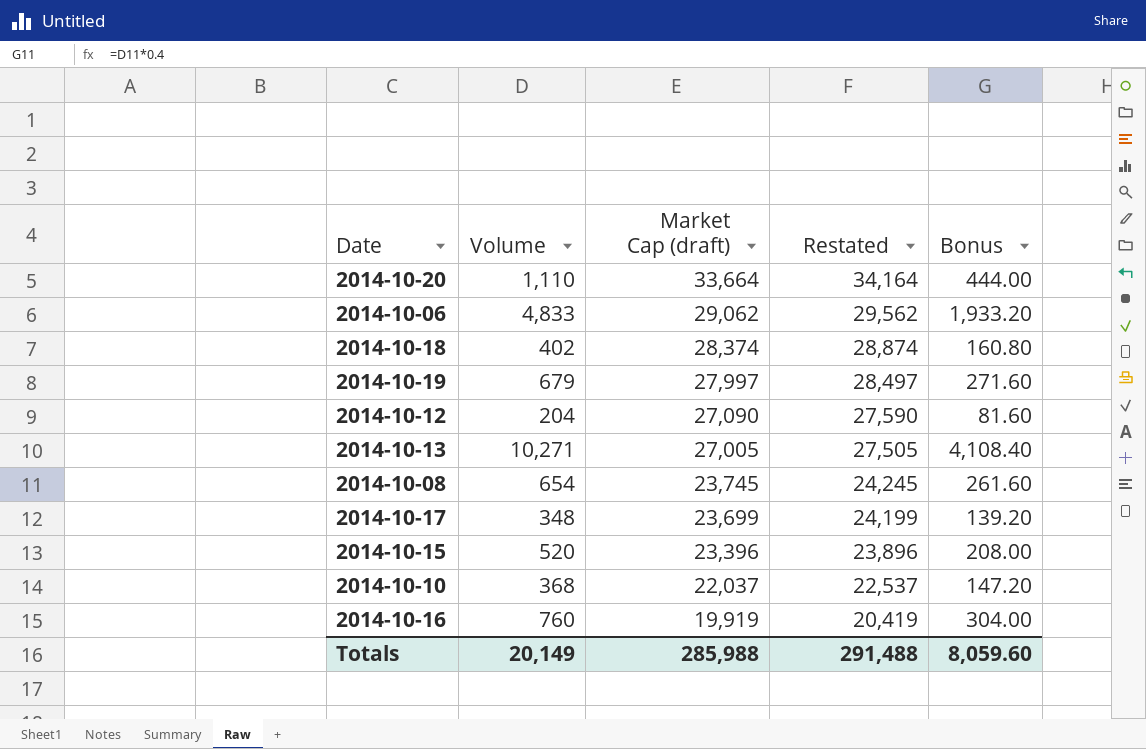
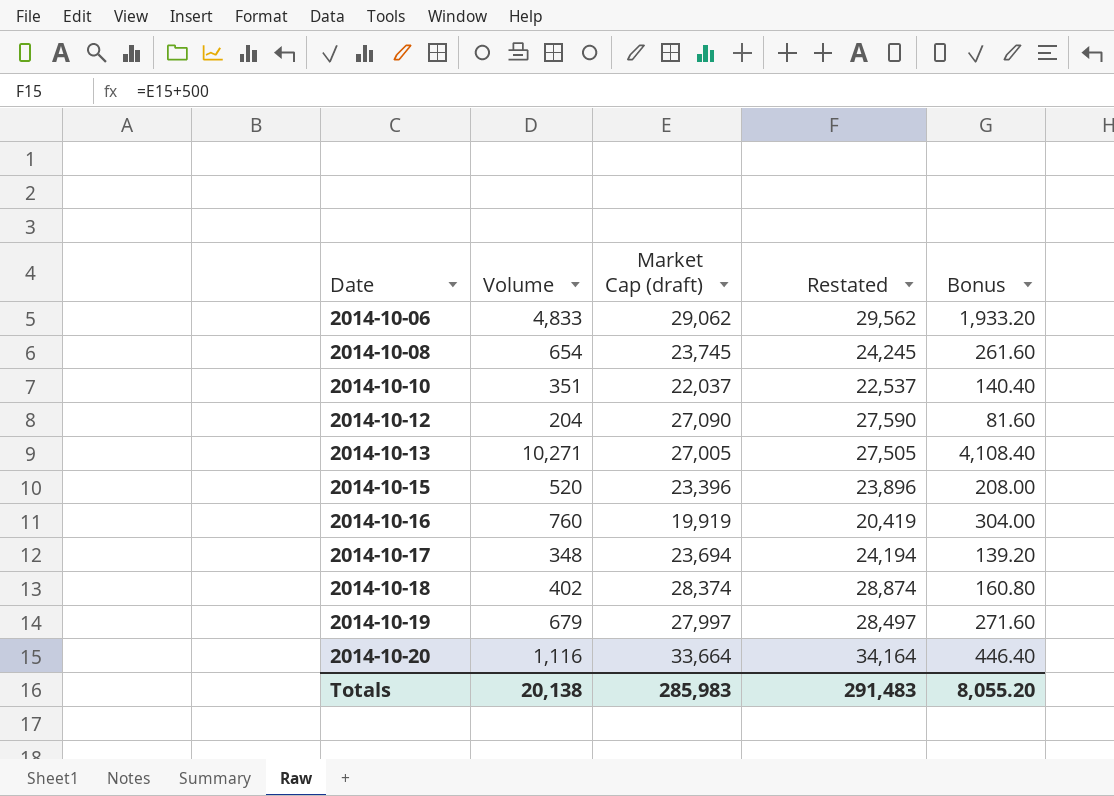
row order: Market Cap (draft) descending -> Date ascending
2014-10-10 | Volume: 368 -> 351
2014-10-10 | Bonus: 147.20 -> 140.40
2014-10-17 | Market Cap (draft): 23,699 -> 23,694
2014-10-17 | Restated: 24,199 -> 24,194
2014-10-20 | Volume: 1,110 -> 1,116
2014-10-20 | Bonus: 444.00 -> 446.40
Totals | Volume: 20,149 -> 20,138
Totals | Market Cap (draft): 285,988 -> 285,983
Totals | Restated: 291,488 -> 291,483
Totals | Bonus: 8,059.60 -> 8,055.20

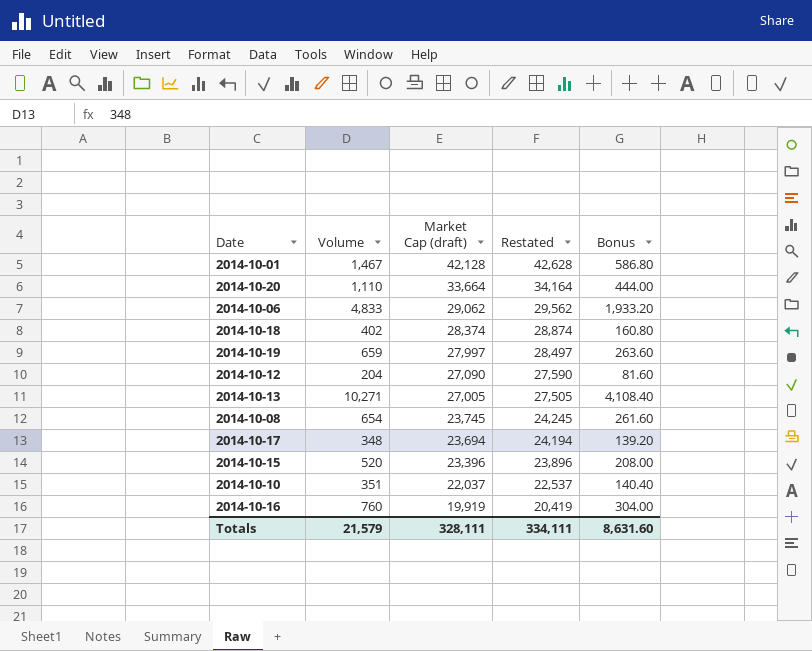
row order: Date ascending -> Market Cap (draft) descending
row 2014-10-01: none -> 1,467 | 42,128 | 42,628 | 586.80
2014-10-20 | Volume: 1,116 -> 1,110
2014-10-20 | Bonus: 446.40 -> 444.00
2014-10-19 | Volume: 679 -> 659
2014-10-19 | Bonus: 271.60 -> 263.60
Totals | Volume: 20,138 -> 21,579
Totals | Market Cap (draft): 285,983 -> 328,111
Totals | Restated: 291,483 -> 334,111
Totals | Bonus: 8,055.20 -> 8,631.60

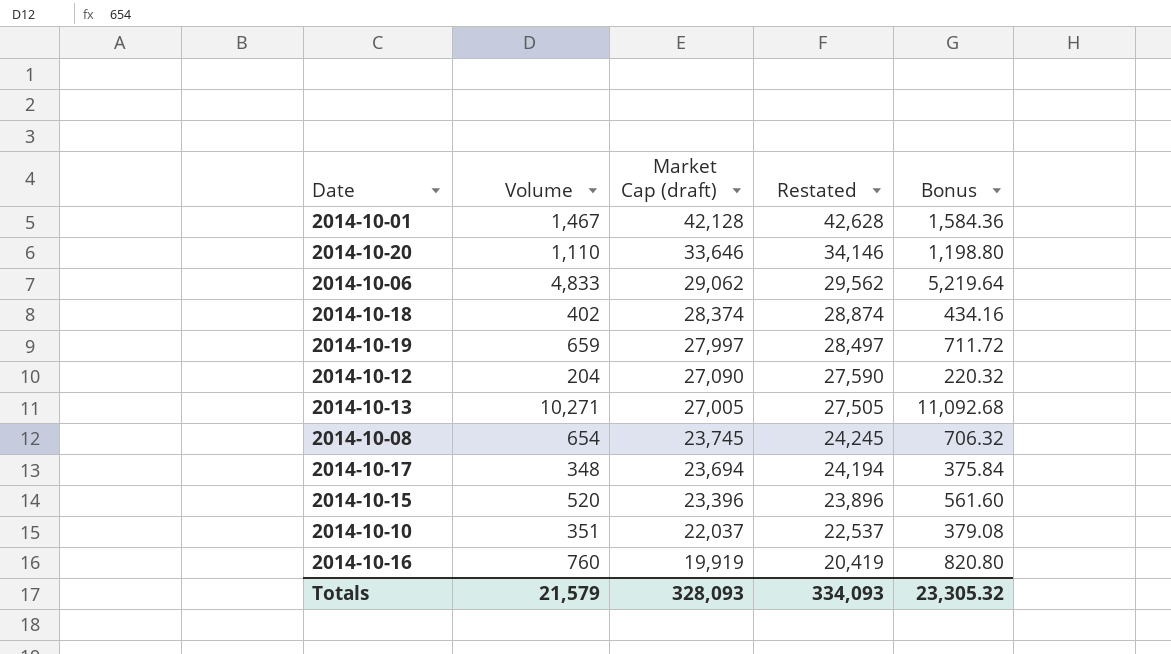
column Bonus | formula: [Volume] * 0.4 -> [Volume] * 1.08
2014-10-20 | Market Cap (draft): 33,664 -> 33,646
2014-10-20 | Restated: 34,164 -> 34,146
Totals | Market Cap (draft): 328,111 -> 328,093
Totals | Restated: 334,111 -> 334,093
Totals | Bonus: 8,631.60 -> 23,305.32

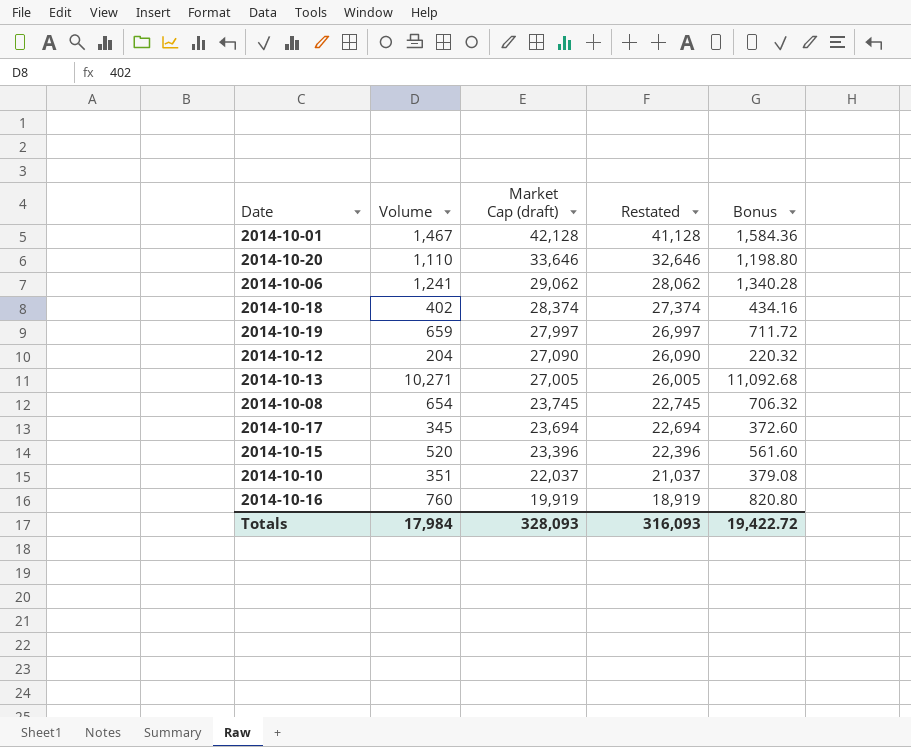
column Restated | formula: [Market Cap (draft)] + 500 -> [Market Cap (draft)] - 1000
2014-10-06 | Volume: 4,833 -> 1,241
2014-10-06 | Bonus: 5,219.64 -> 1,340.28
2014-10-17 | Volume: 348 -> 345
2014-10-17 | Bonus: 375.84 -> 372.60
Totals | Volume: 21,579 -> 17,984
Totals | Restated: 334,093 -> 316,093
Totals | Bonus: 23,305.32 -> 19,422.72

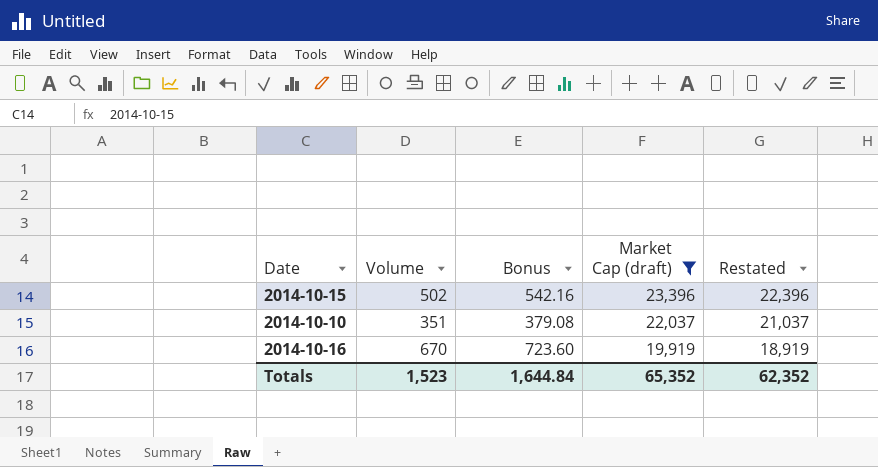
filter: none -> Market Cap (draft) <= 23,396
column Bonus | position: 5 -> 3
2014-10-15 | Volume: 520 -> 502
2014-10-15 | Bonus: 561.60 -> 542.16
2014-10-16 | Volume: 760 -> 670
2014-10-16 | Bonus: 820.80 -> 723.60
Totals | Volume: 17,984 -> 1,523
Totals | Bonus: 19,422.72 -> 1,644.84
Totals | Market Cap (draft): 328,093 -> 65,352
Totals | Restated: 316,093 -> 62,352

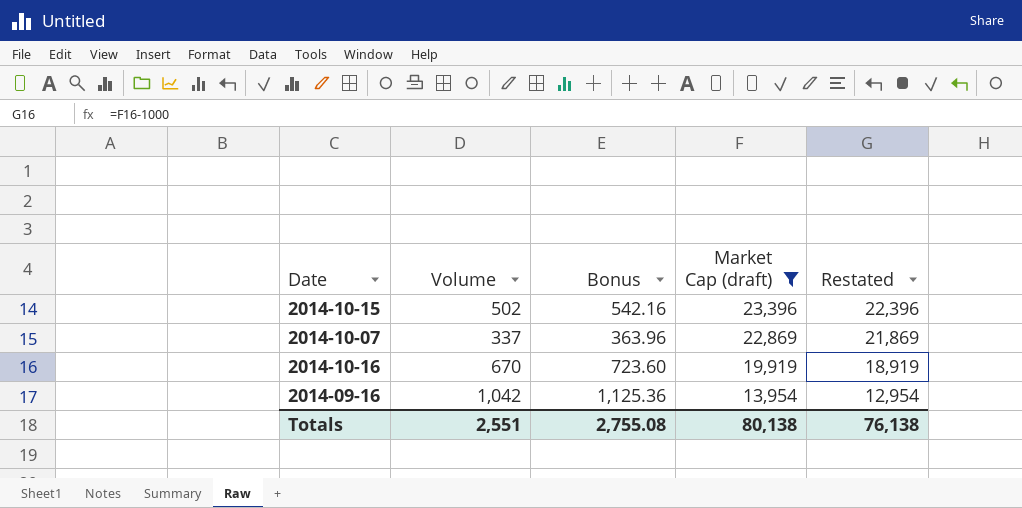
row 2014-10-10: 351 | 379.08 | 22,037 | 21,037 -> none
row 2014-10-07: none -> 337 | 363.96 | 22,869 | 21,869
row 2014-09-16: none -> 1,042 | 1,125.36 | 13,954 | 12,954
Totals | Volume: 1,523 -> 2,551
Totals | Bonus: 1,644.84 -> 2,755.08
Totals | Market Cap (draft): 65,352 -> 80,138
Totals | Restated: 62,352 -> 76,138

